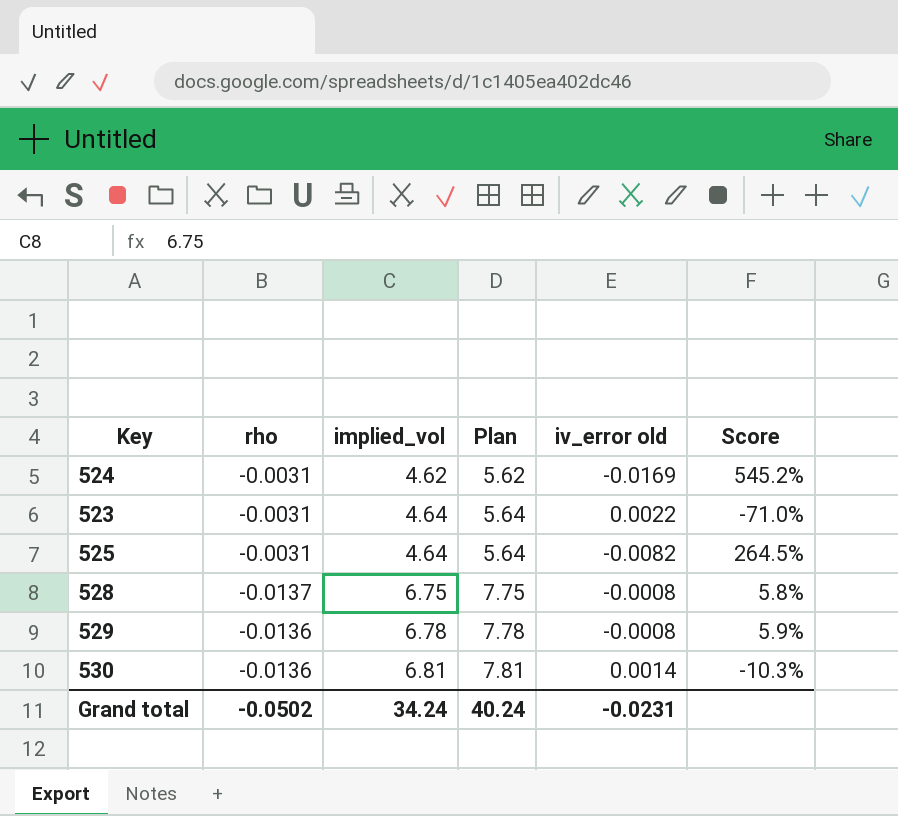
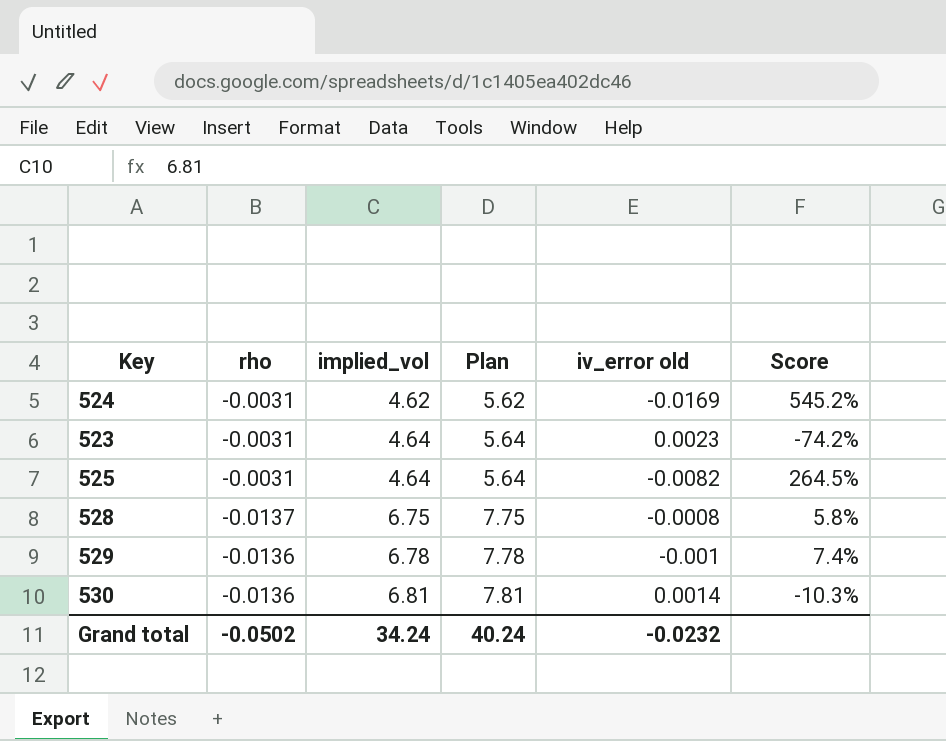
523 | iv_error old: 0.0022 -> 0.0023
523 | Score: -71.0% -> -74.2%
529 | iv_error old: -0.0008 -> -0.001
529 | Score: 5.9% -> 7.4%
Grand total | iv_error old: -0.0231 -> -0.0232

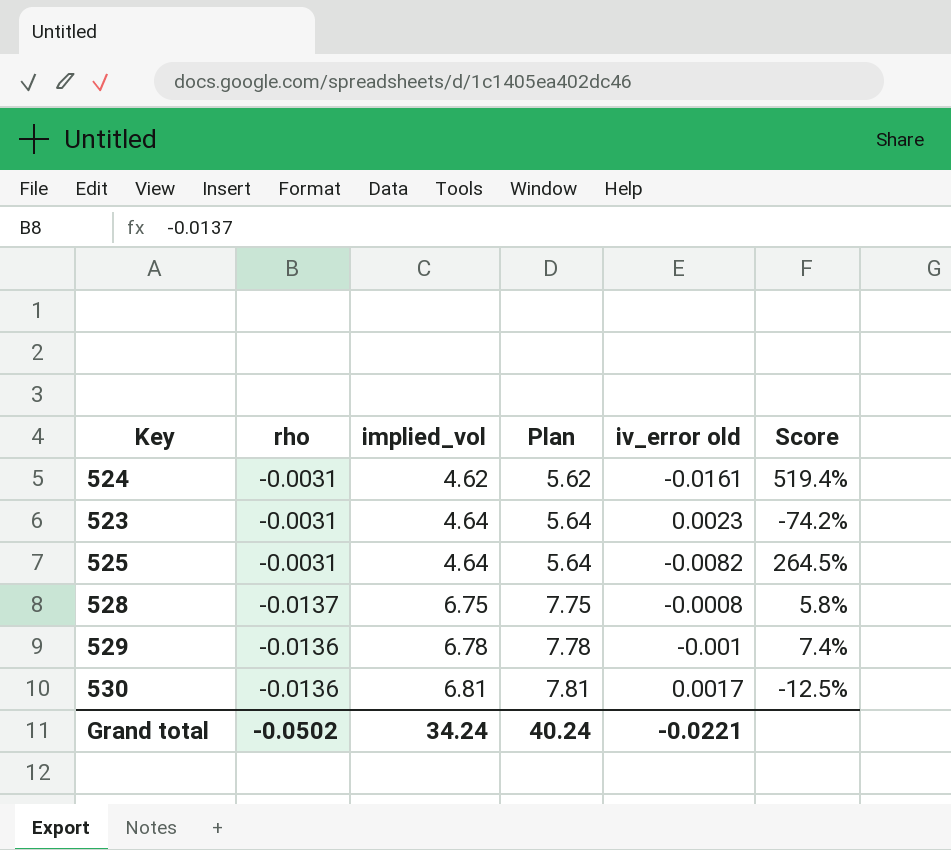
524 | iv_error old: -0.0169 -> -0.0161
524 | Score: 545.2% -> 519.4%
530 | iv_error old: 0.0014 -> 0.0017
530 | Score: -10.3% -> -12.5%
Grand total | iv_error old: -0.0232 -> -0.0221

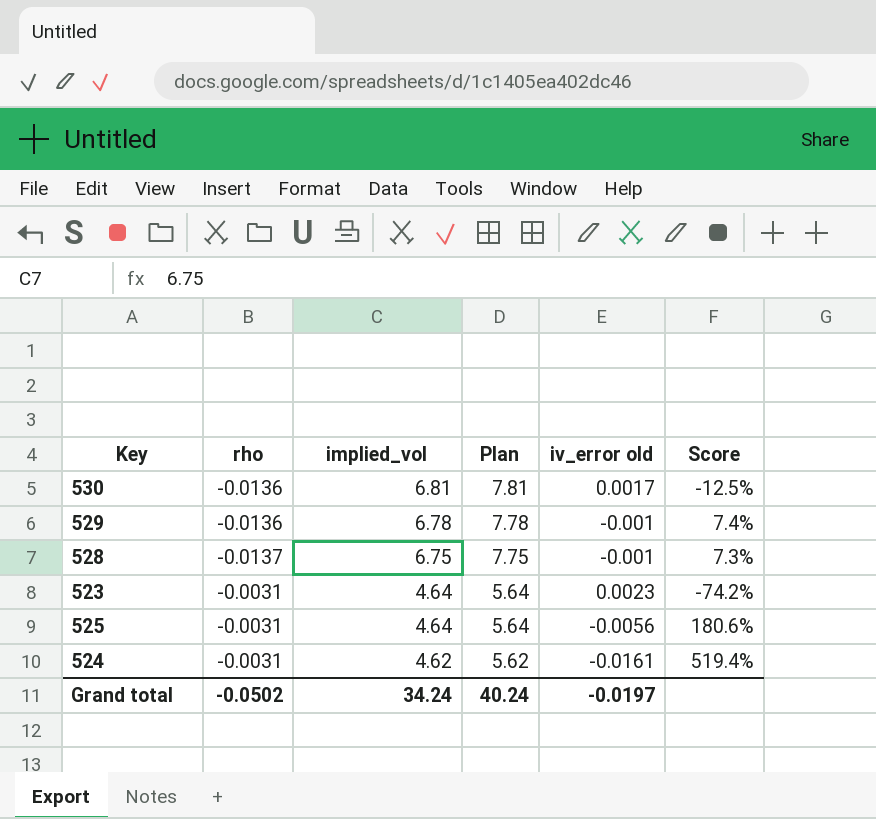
row order: implied_vol ascending -> implied_vol descending
528 | iv_error old: -0.0008 -> -0.001
528 | Score: 5.8% -> 7.3%
525 | iv_error old: -0.0082 -> -0.0056
525 | Score: 264.5% -> 180.6%
Grand total | iv_error old: -0.0221 -> -0.0197

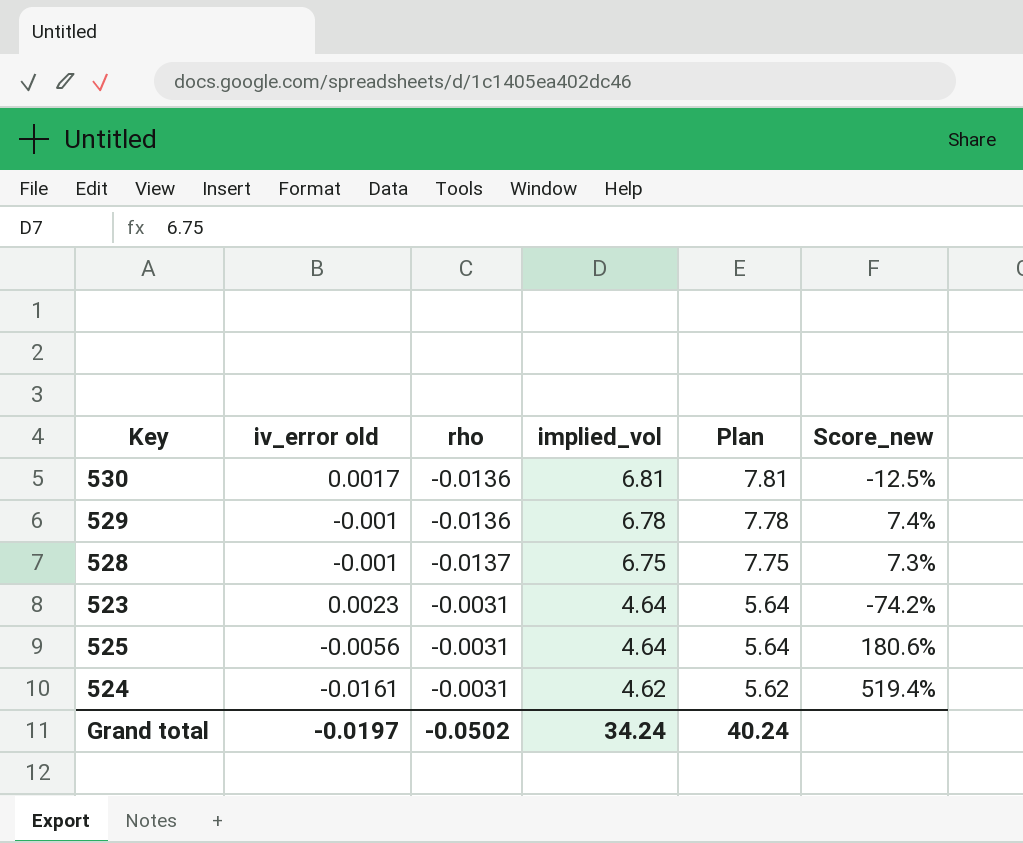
column iv_error old | position: 5 -> 2
column name: Score -> Score_new

